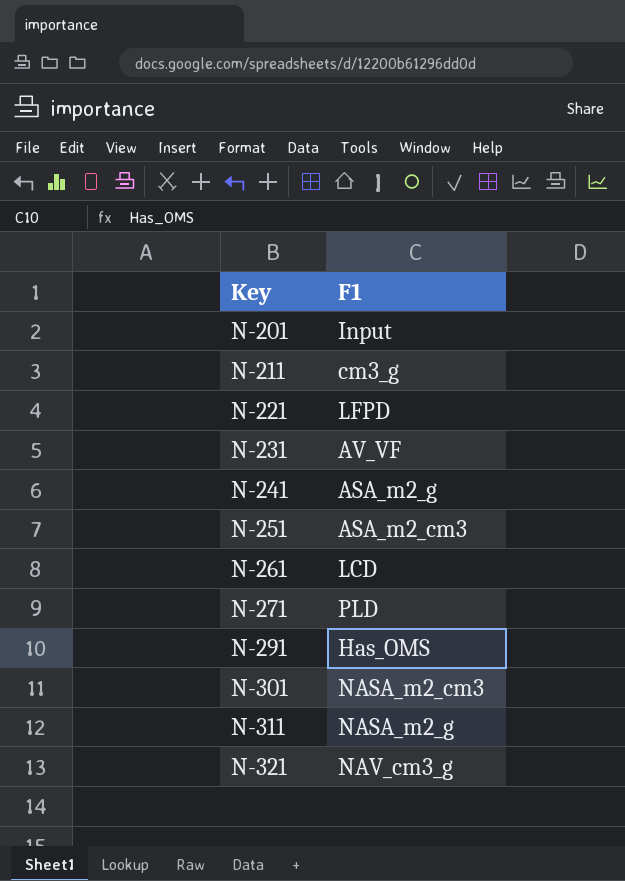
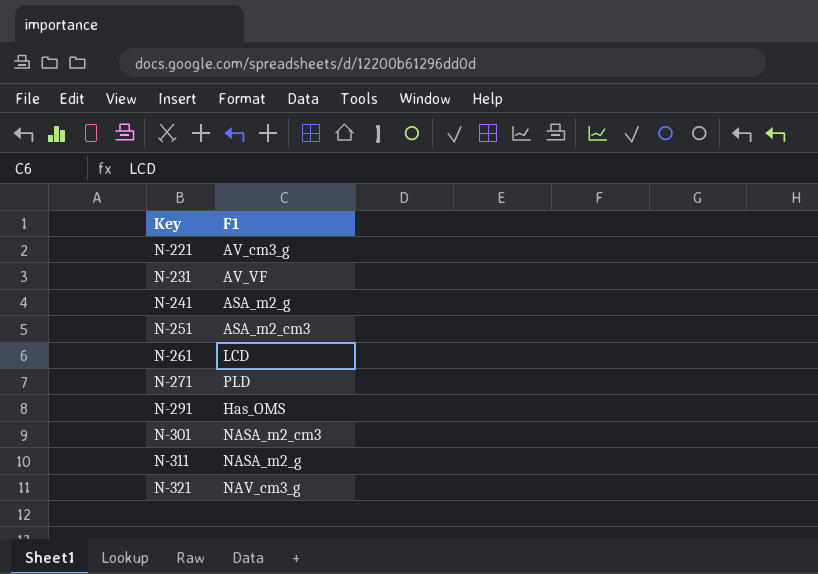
row N-201: Input -> none
row N-211: cm3_g -> none
N-221 | F1: LFPD -> AV_cm3_g

